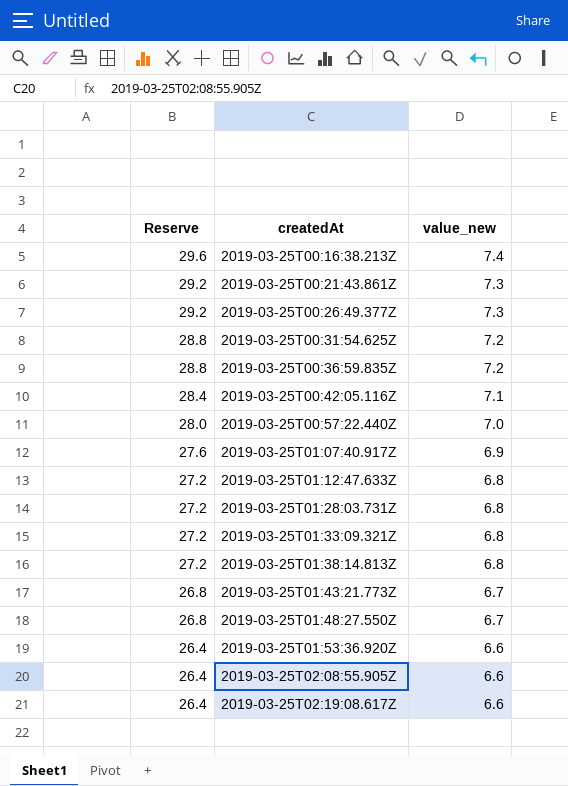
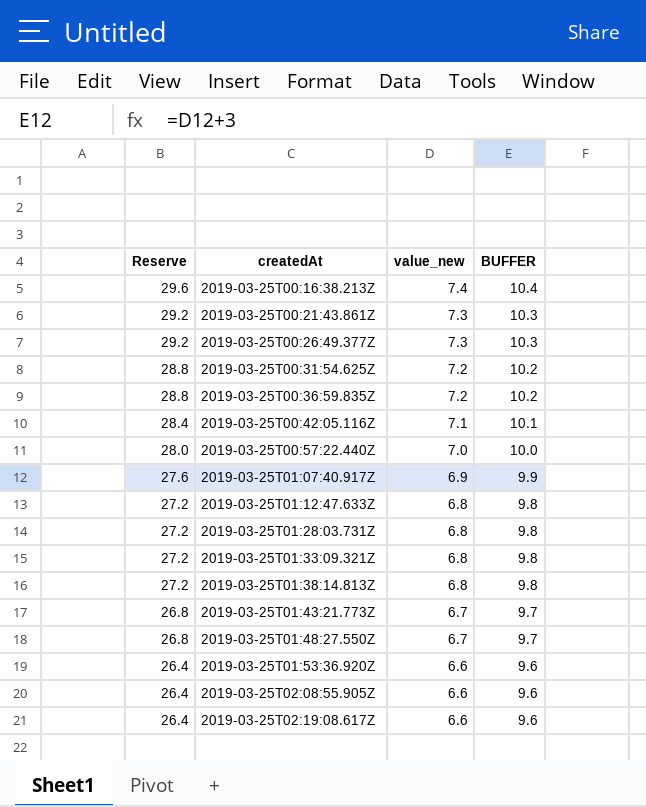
column BUFFER | formula: none -> [value_new] + 3

